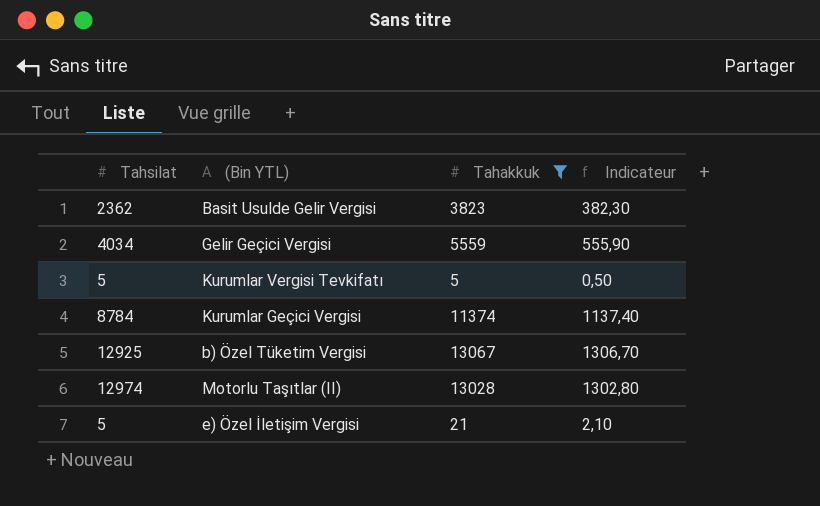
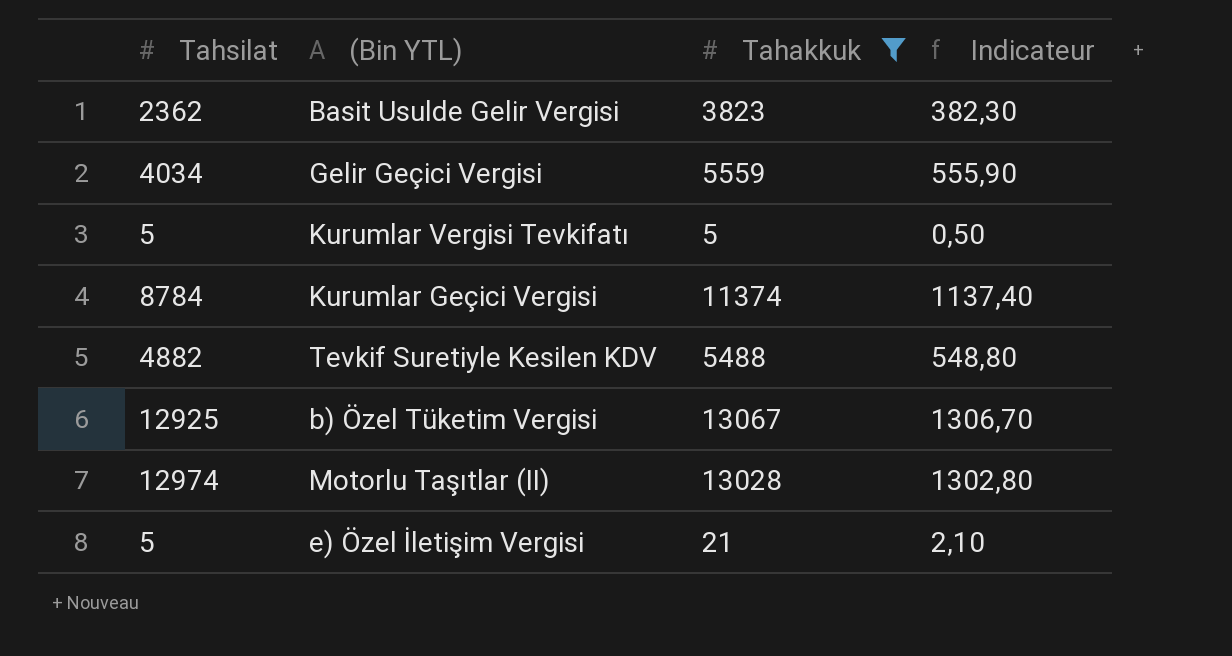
row Tevkif Suretiyle Kesilen KDV: none -> 4882 | 5488 | 548,80

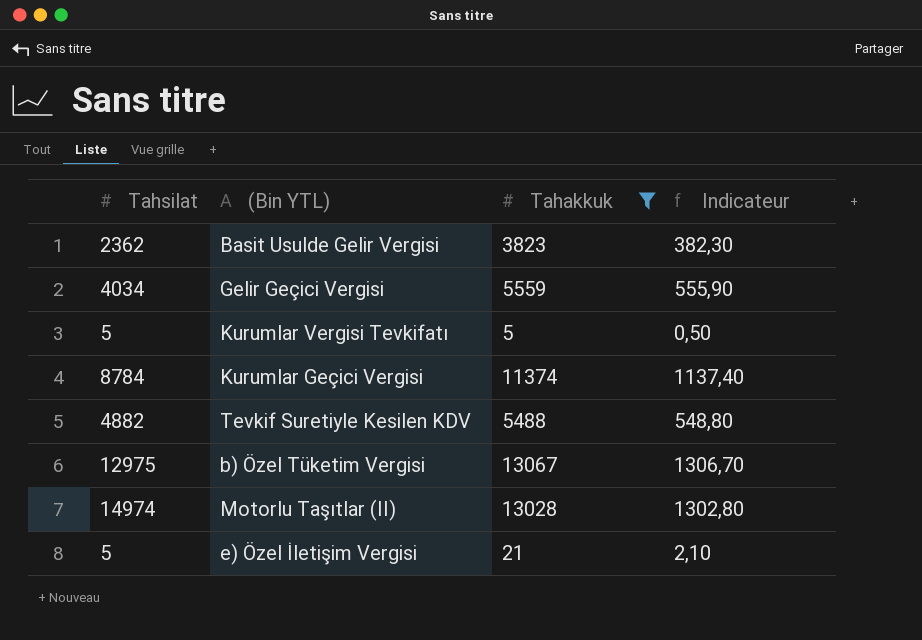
b) Özel Tüketim Vergisi | Tahsilat: 12925 -> 12975
Motorlu Taşıtlar (II) | Tahsilat: 12974 -> 14974

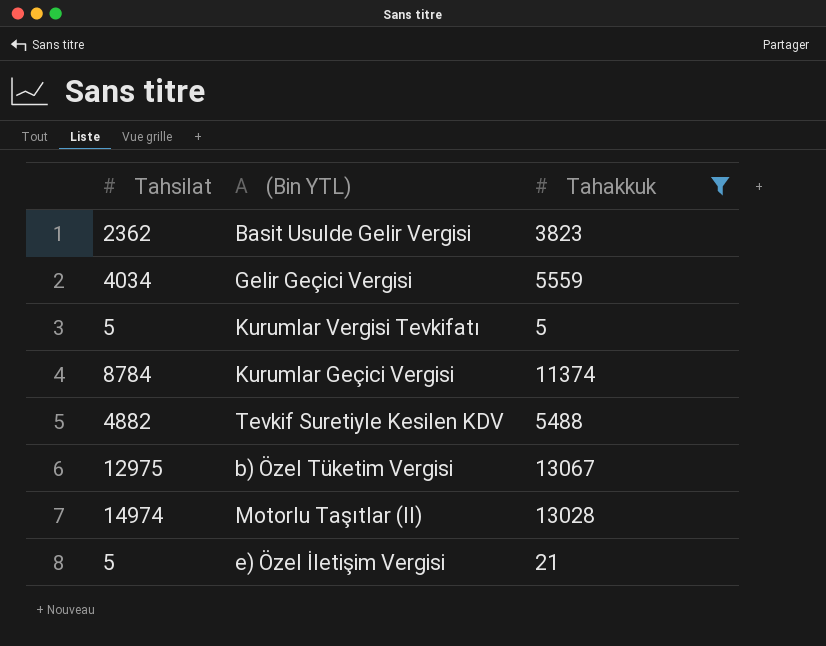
column Indicateur | formula: [Tahakkuk] * 0,1 -> none

